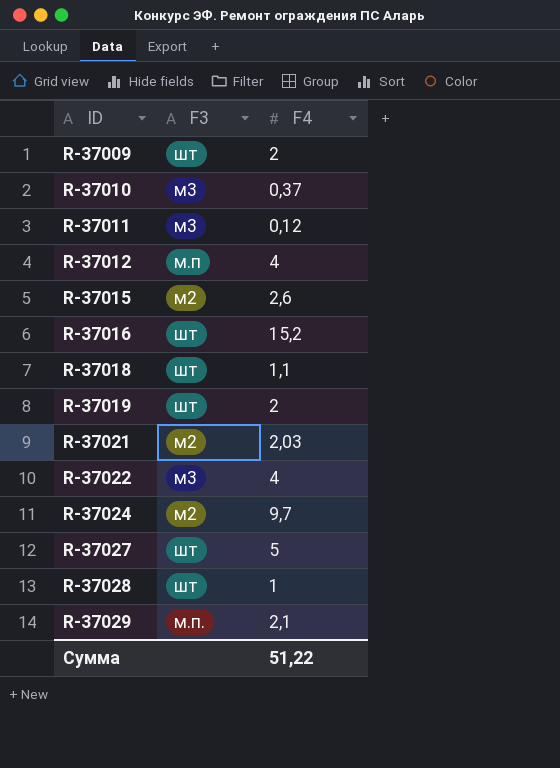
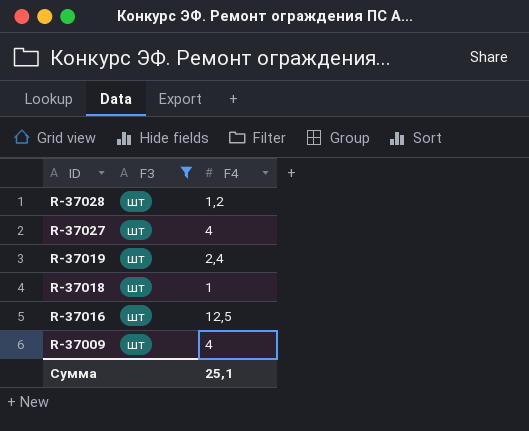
filter: none -> F3 = шт
row order: ID ascending -> ID descending
R-37028 | F4: 1 -> 1,2
R-37027 | F4: 5 -> 4
R-37019 | F4: 2 -> 2,4
R-37018 | F4: 1,1 -> 1
R-37016 | F4: 15,2 -> 12,5
R-37009 | F4: 2 -> 4
Сумма | F4: 51,22 -> 25,1

